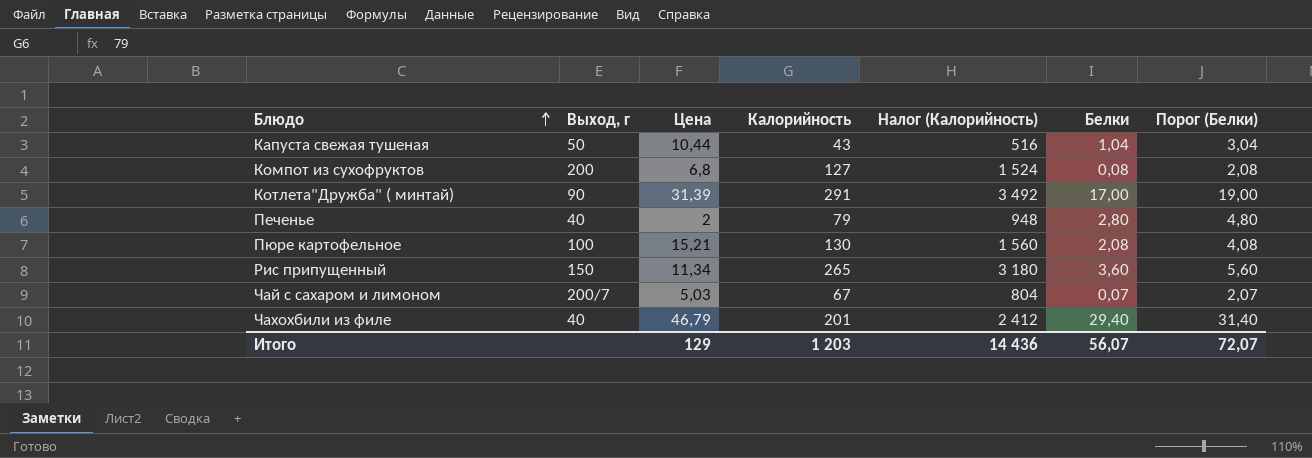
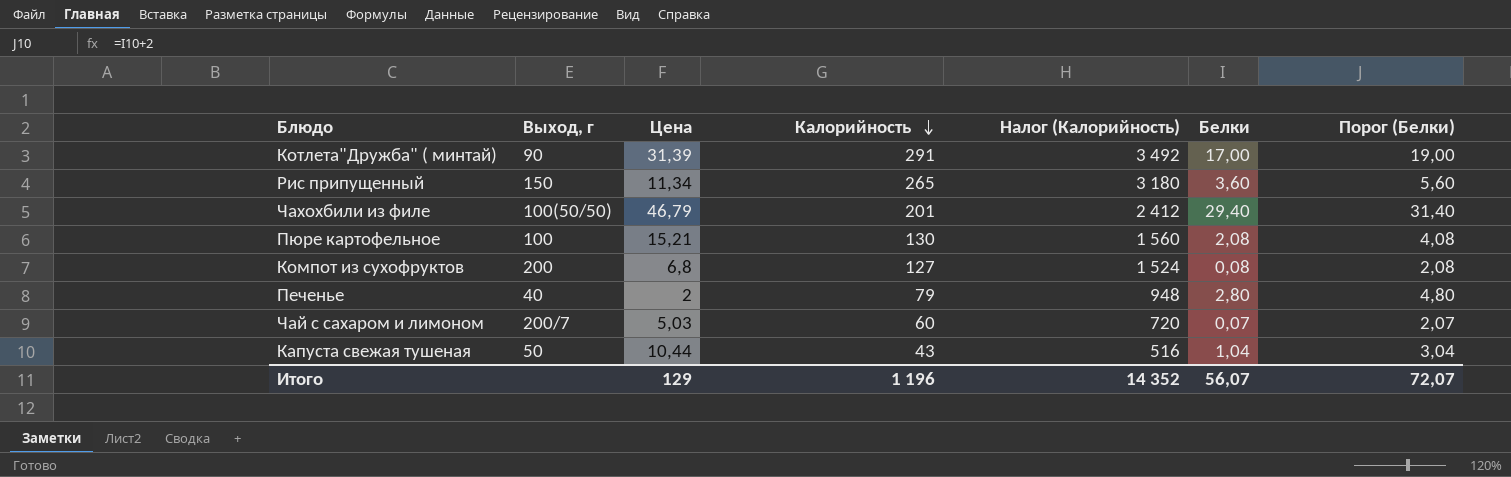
row order: Блюдо ascending -> Калорийность descending
Чахохбили из филе | Выход, г: 40 -> 100(50/50)
Чай с сахаром и лимоном | Калорийность: 67 -> 60
Чай с сахаром и лимоном | Налог (Калорийность): 804 -> 720
Итого | Калорийность: 1 203 -> 1 196
Итого | Налог (Калорийность): 14 436 -> 14 352

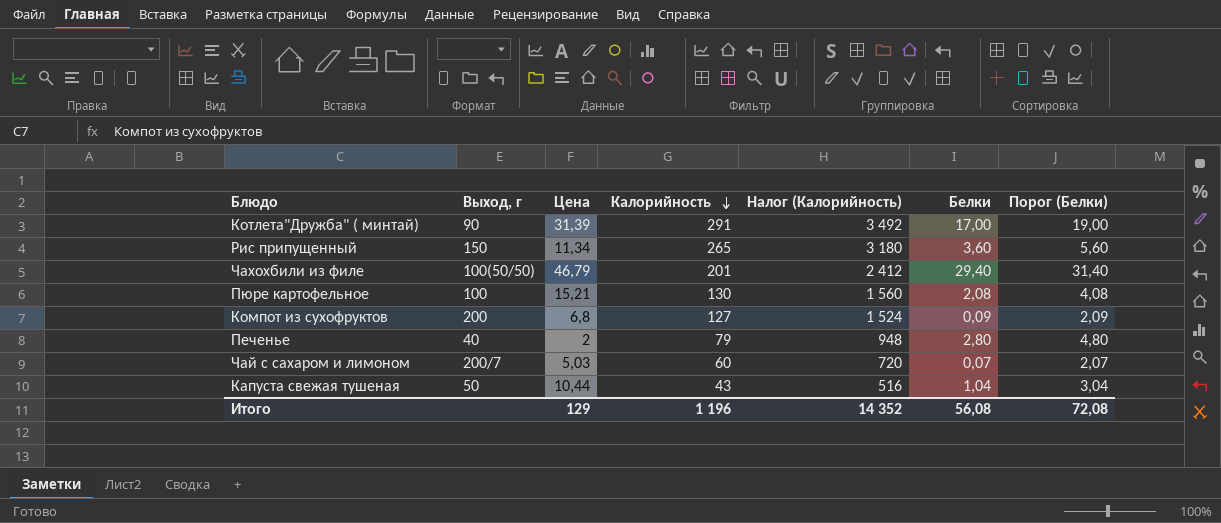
Компот из сухофруктов | Белки: 0,08 -> 0,09
Компот из сухофруктов | Порог (Белки): 2,08 -> 2,09
Итого | Белки: 56,07 -> 56,08
Итого | Порог (Белки): 72,07 -> 72,08

